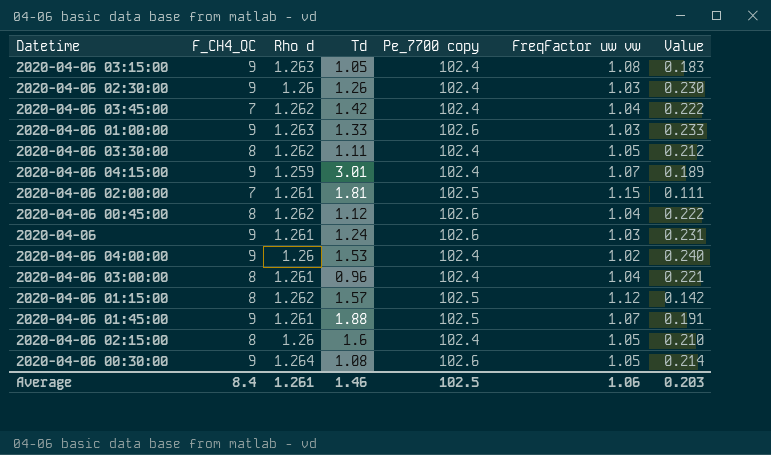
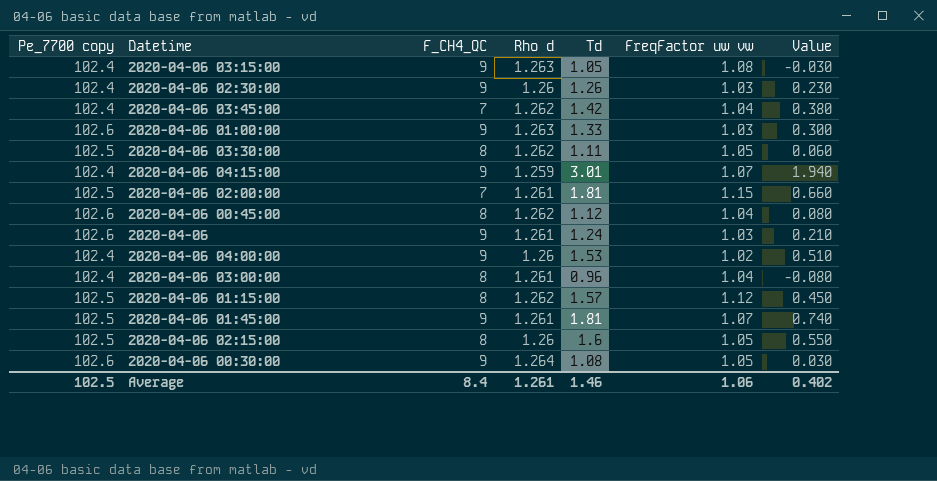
column Pe_7700 copy | position: 5 -> 1
column Value | formula: [Rho d] - [FreqFactor uw vw] -> [Td] - [FreqFactor uw vw]
2020-04-06 03:30:00 | Pe_7700 copy: 102.4 -> 102.5
2020-04-06 01:45:00 | Td: 1.88 -> 1.81
2020-04-06 02:15:00 | Pe_7700 copy: 102.4 -> 102.5
Average | Value: 0.203 -> 0.402

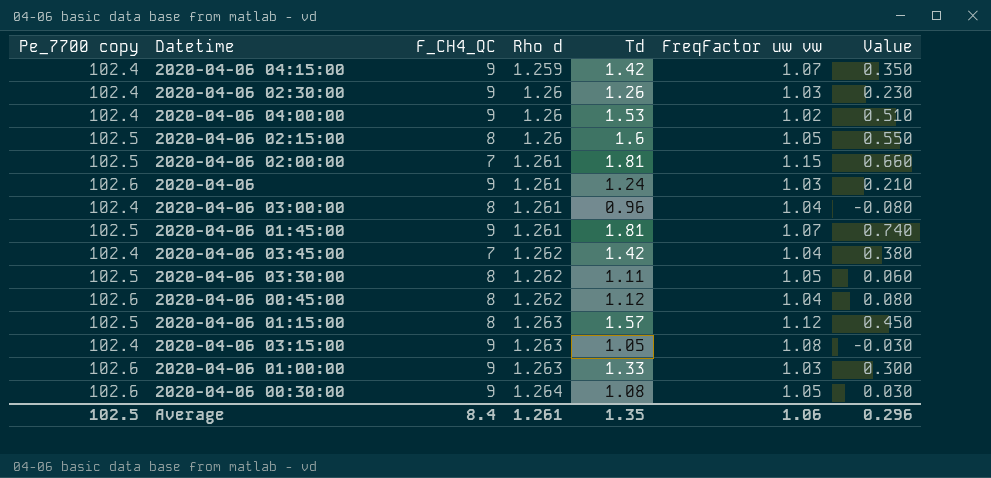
row order: none -> Rho d ascending
2020-04-06 04:15:00 | Td: 3.01 -> 1.42
2020-04-06 04:15:00 | Value: 1.940 -> 0.350
2020-04-06 01:15:00 | Rho d: 1.262 -> 1.263
Average | Td: 1.46 -> 1.35
Average | Value: 0.402 -> 0.296

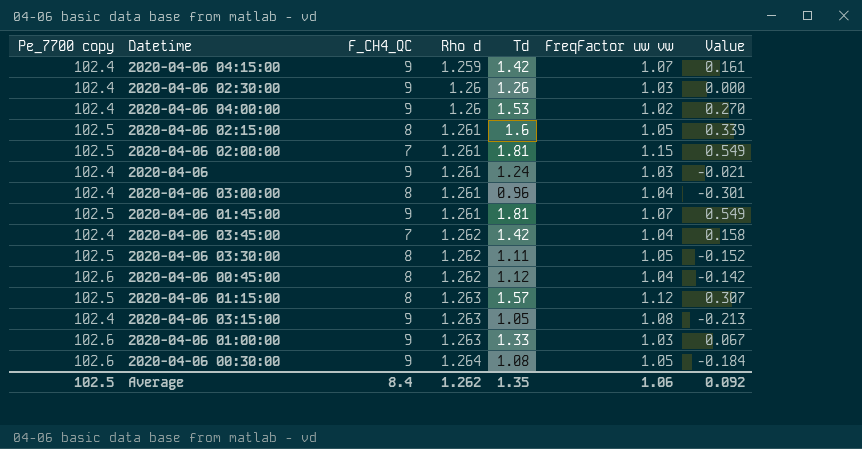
column Value | formula: [Td] - [FreqFactor uw vw] -> [Td] - [Rho d]
2020-04-06 02:15:00 | Rho d: 1.26 -> 1.261
2020-04-06 | Pe_7700 copy: 102.6 -> 102.4
Average | Rho d: 1.261 -> 1.262
Average | Value: 0.296 -> 0.092

